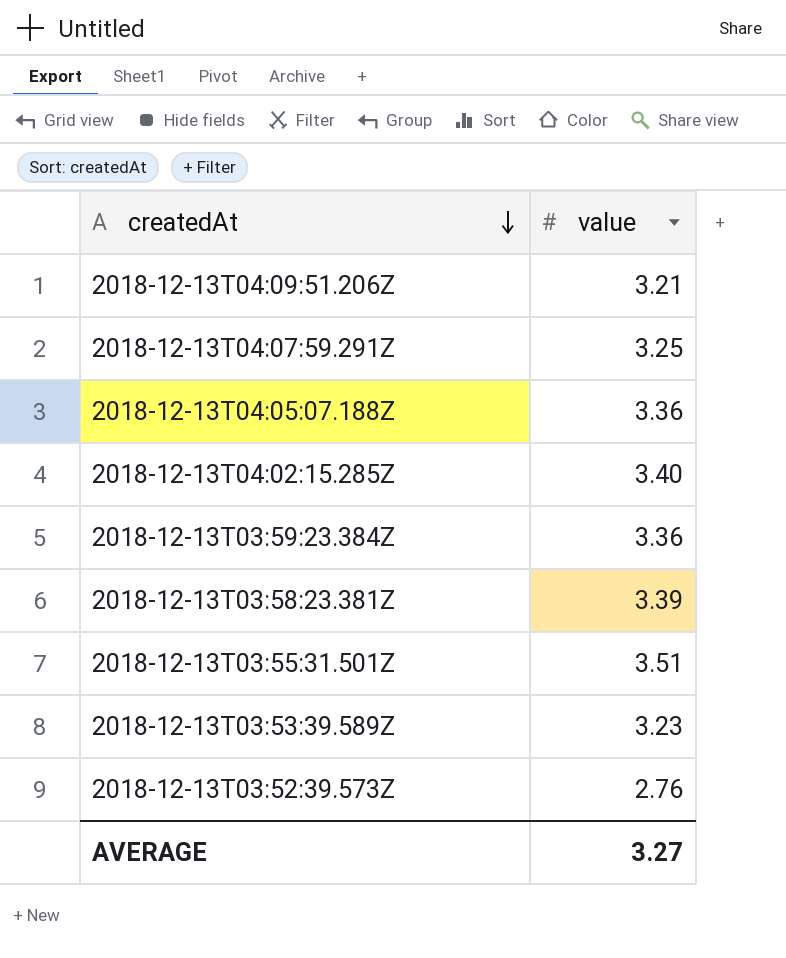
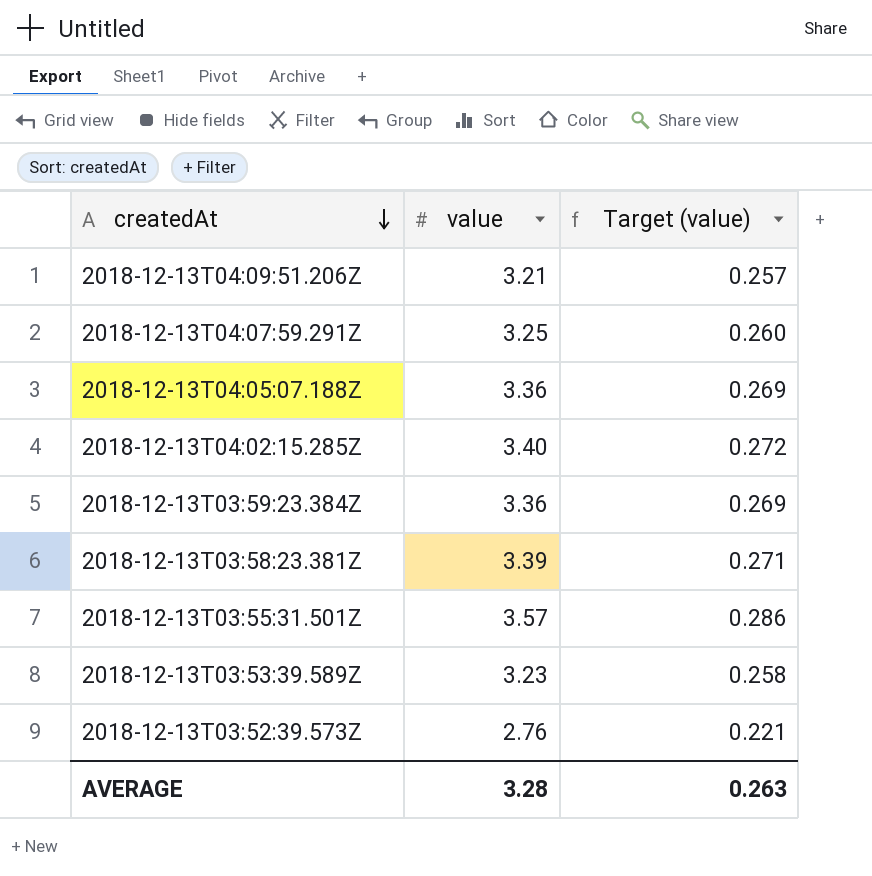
column Target (value) | formula: none -> [value] * 0.08
2018-12-13T03:55:31.501Z | value: 3.51 -> 3.57
AVERAGE | value: 3.27 -> 3.28

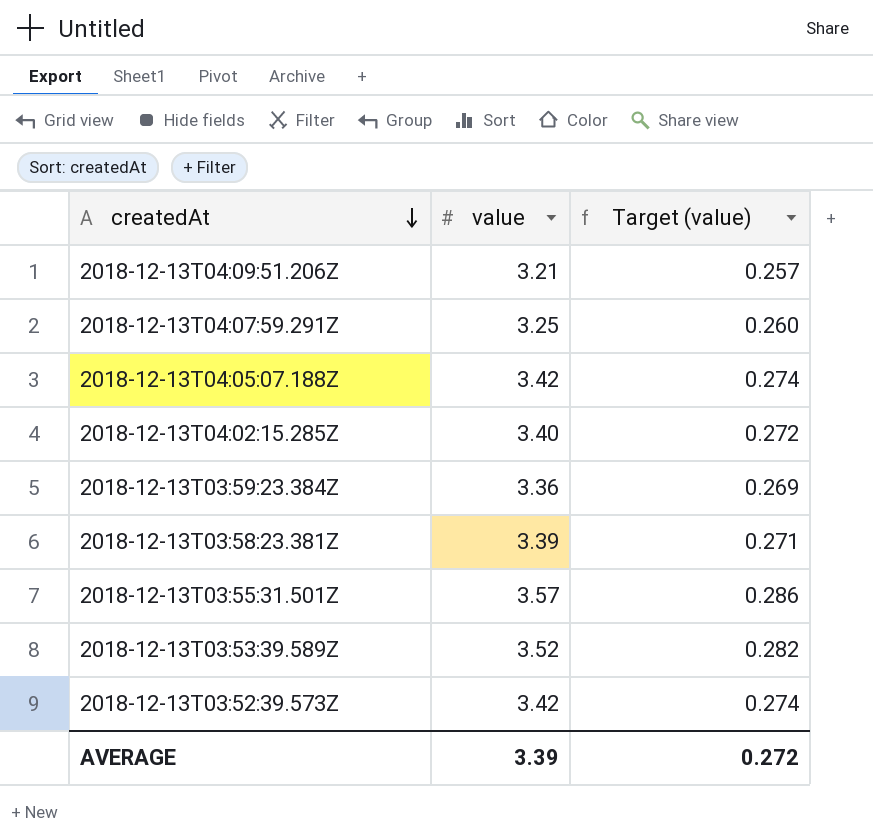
2018-12-13T04:05:07.188Z | value: 3.36 -> 3.42
2018-12-13T04:05:07.188Z | Target (value): 0.269 -> 0.274
2018-12-13T03:53:39.589Z | value: 3.23 -> 3.52
2018-12-13T03:53:39.589Z | Target (value): 0.258 -> 0.282
2018-12-13T03:52:39.573Z | value: 2.76 -> 3.42
2018-12-13T03:52:39.573Z | Target (value): 0.221 -> 0.274
AVERAGE | value: 3.28 -> 3.39
AVERAGE | Target (value): 0.263 -> 0.272

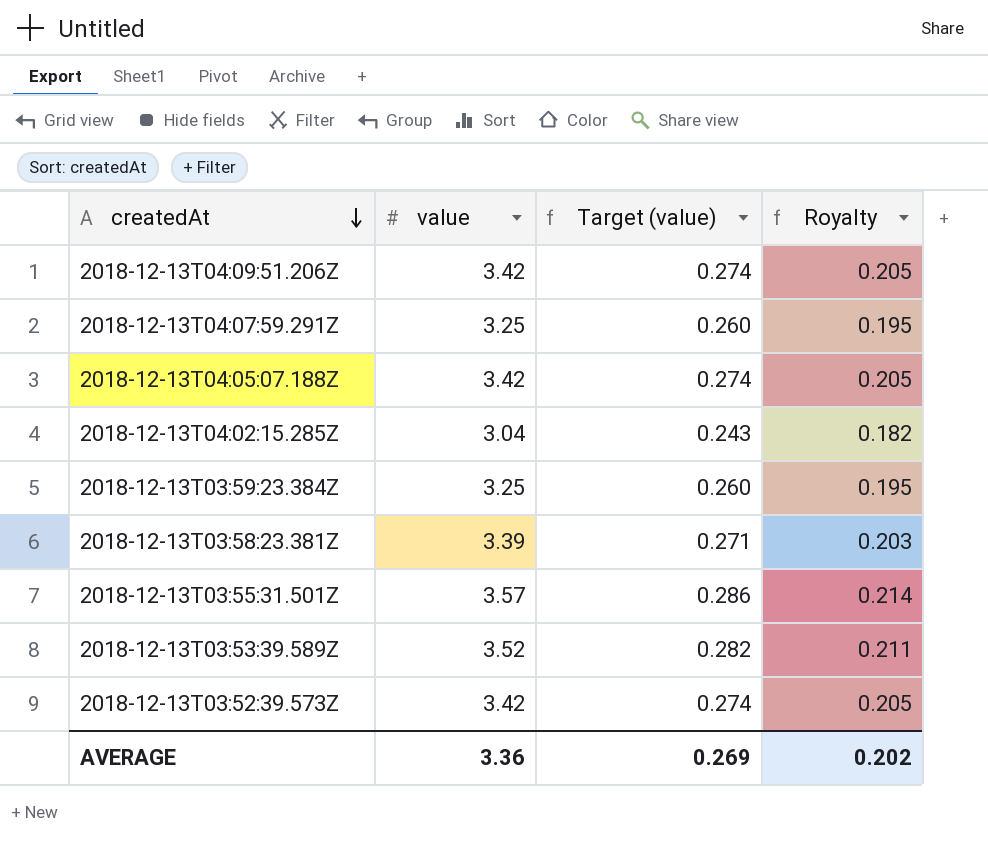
column Royalty | formula: none -> [value] * 0.06
2018-12-13T04:09:51.206Z | value: 3.21 -> 3.42
2018-12-13T04:09:51.206Z | Target (value): 0.257 -> 0.274
2018-12-13T04:02:15.285Z | value: 3.40 -> 3.04
2018-12-13T04:02:15.285Z | Target (value): 0.272 -> 0.243
2018-12-13T03:59:23.384Z | value: 3.36 -> 3.25
2018-12-13T03:59:23.384Z | Target (value): 0.269 -> 0.260
AVERAGE | value: 3.39 -> 3.36
AVERAGE | Target (value): 0.272 -> 0.269

